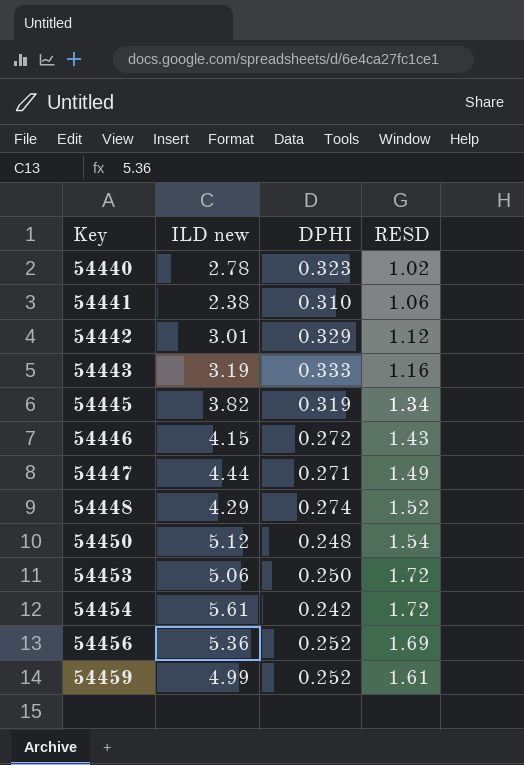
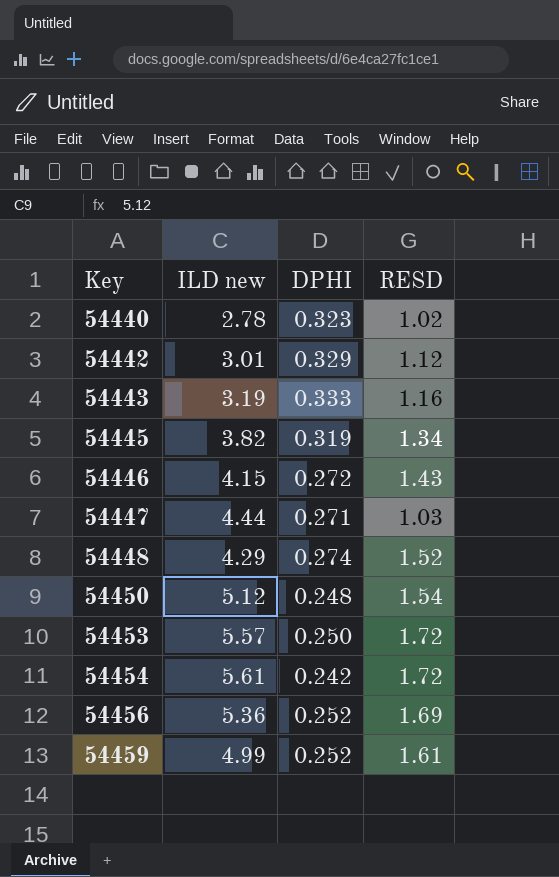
row 54441: 2.38 | 0.310 | 1.06 -> none
54447 | RESD: 1.49 -> 1.03
54453 | ILD new: 5.06 -> 5.57

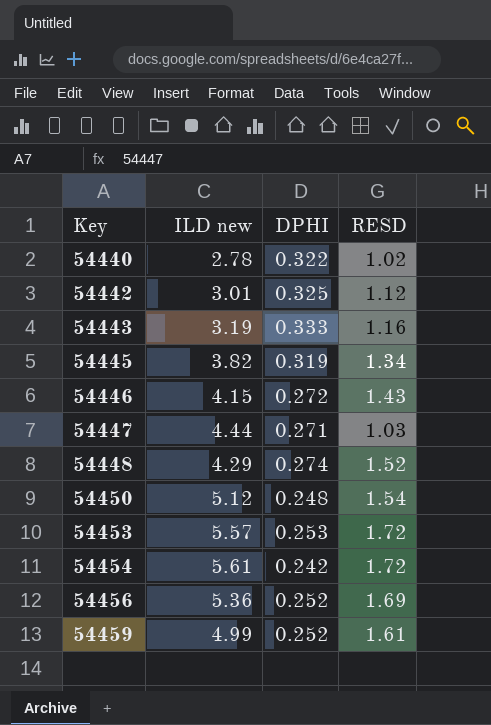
54440 | DPHI: 0.323 -> 0.322
54442 | DPHI: 0.329 -> 0.325
54453 | DPHI: 0.250 -> 0.253

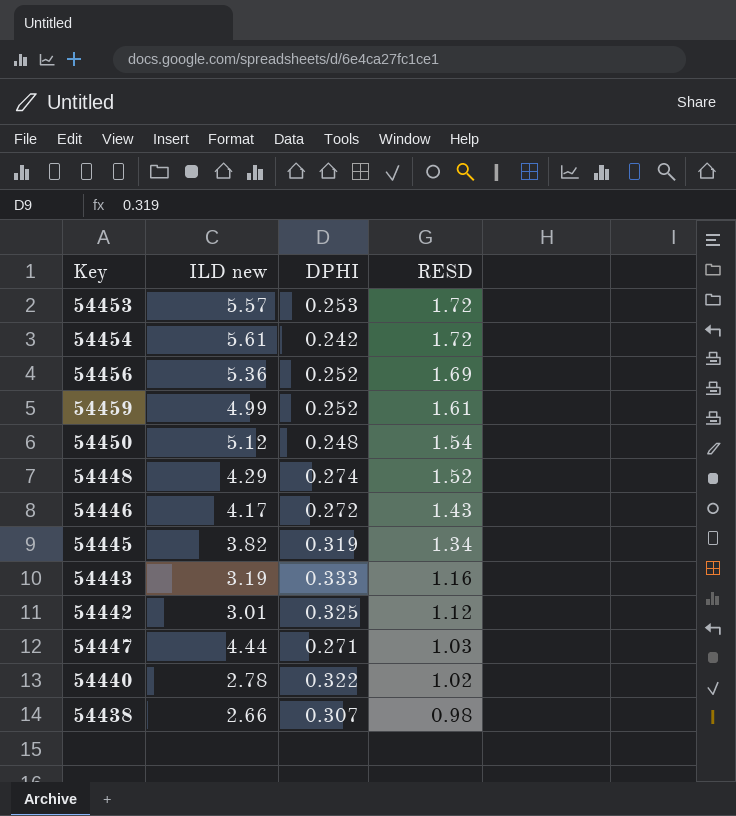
row order: Key ascending -> RESD descending
54446 | ILD new: 4.15 -> 4.17
row 54438: none -> 2.66 | 0.307 | 0.98

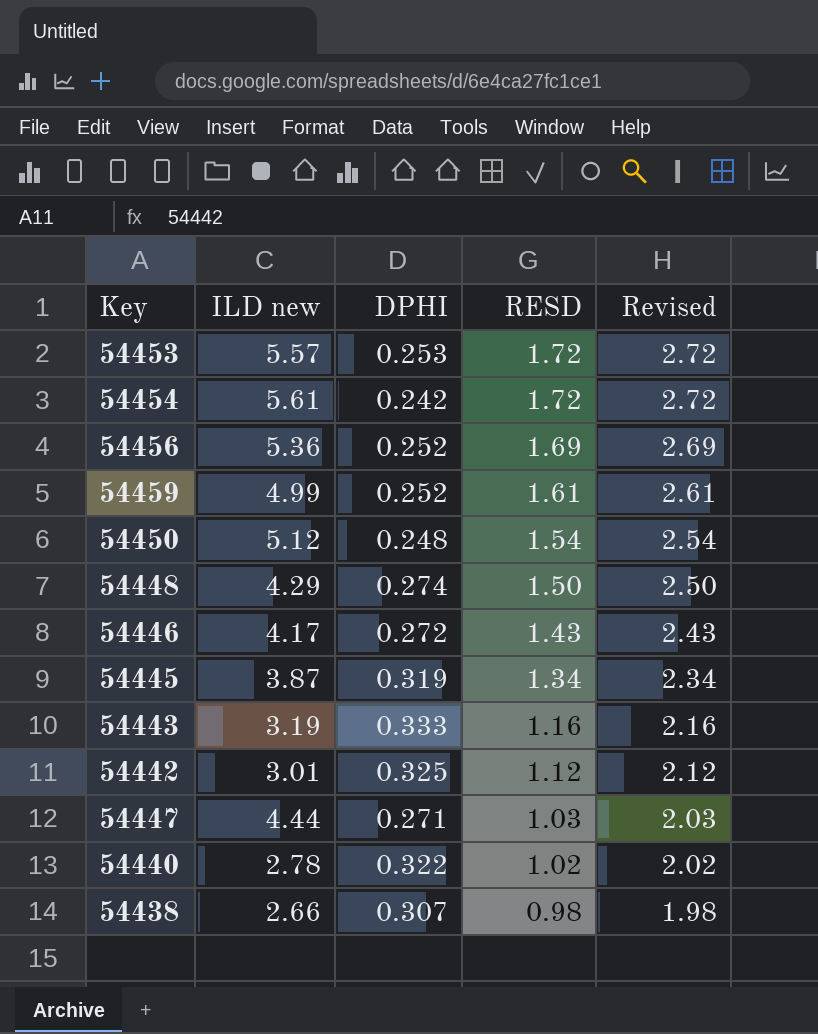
column Revised | formula: none -> [RESD] + 1
54448 | RESD: 1.52 -> 1.50
54445 | ILD new: 3.82 -> 3.87

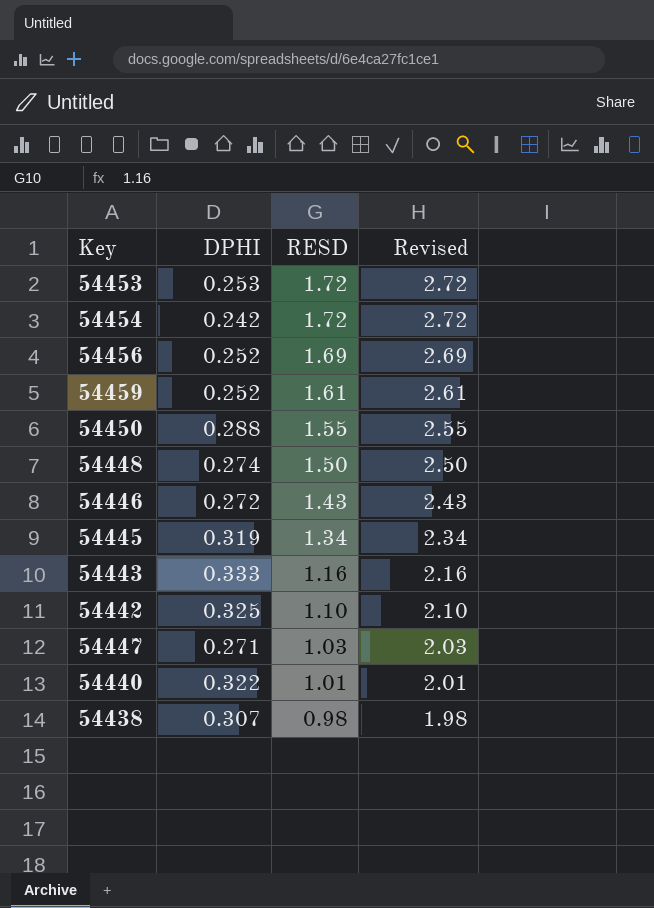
column ILD new | position: 2 -> none
54450 | DPHI: 0.248 -> 0.288
54450 | RESD: 1.54 -> 1.55
54450 | Revised: 2.54 -> 2.55
54442 | RESD: 1.12 -> 1.10
54442 | Revised: 2.12 -> 2.10
54440 | RESD: 1.02 -> 1.01
54440 | Revised: 2.02 -> 2.01

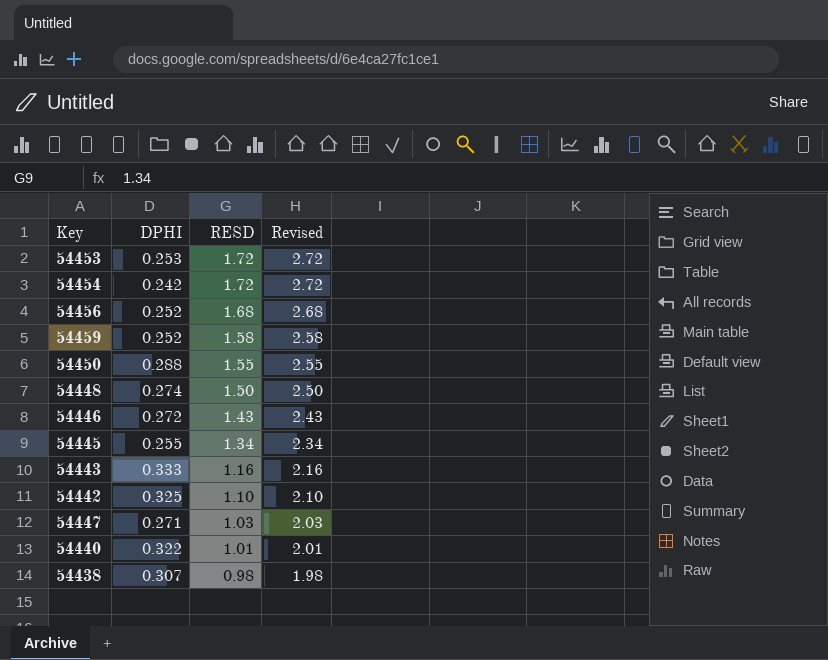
54456 | RESD: 1.69 -> 1.68
54456 | Revised: 2.69 -> 2.68
54459 | RESD: 1.61 -> 1.58
54459 | Revised: 2.61 -> 2.58
54445 | DPHI: 0.319 -> 0.255

